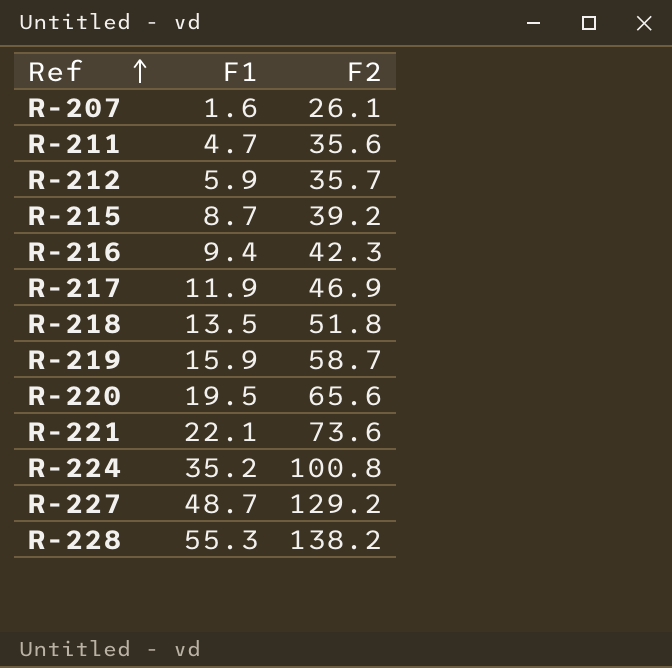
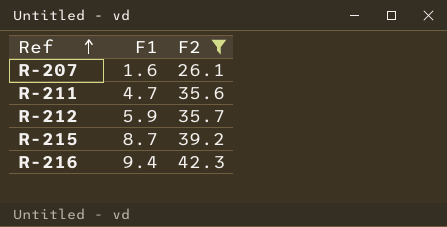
filter: none -> F2 <= 42.3

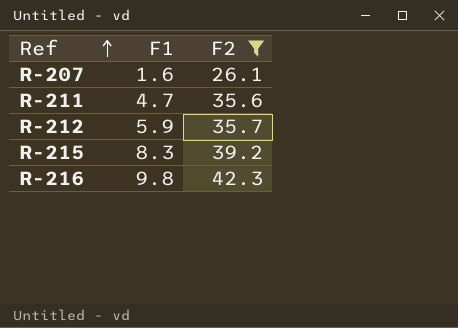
R-215 | F1: 8.7 -> 8.3
R-216 | F1: 9.4 -> 9.8

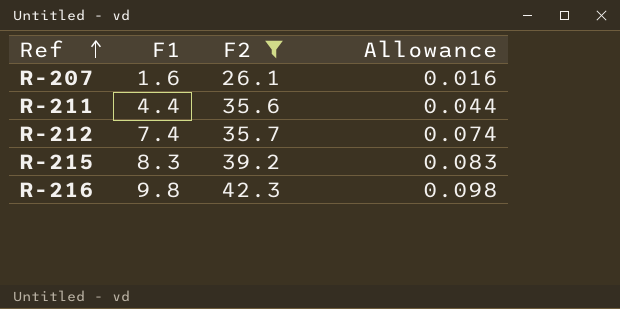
column Allowance | formula: none -> [F1] * 0.01
R-211 | F1: 4.7 -> 4.4
R-212 | F1: 5.9 -> 7.4

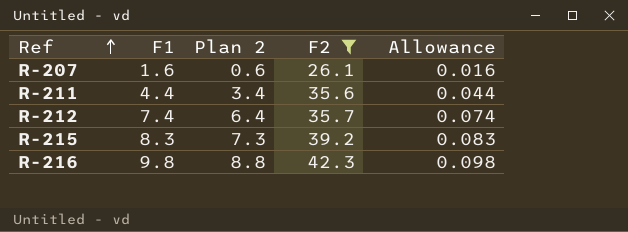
column Plan 2 | formula: none -> [F1] - 1

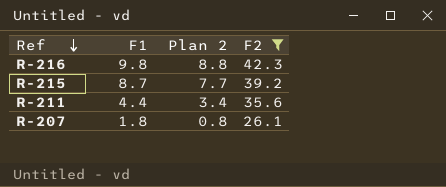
row order: Ref ascending -> Ref descending
column Allowance | formula: [F1] * 0.01 -> none
row R-212: 7.4 | 6.4 | 35.7 | 0.074 -> none
R-215 | F1: 8.3 -> 8.7
R-215 | Plan 2: 7.3 -> 7.7
R-207 | F1: 1.6 -> 1.8
R-207 | Plan 2: 0.6 -> 0.8

